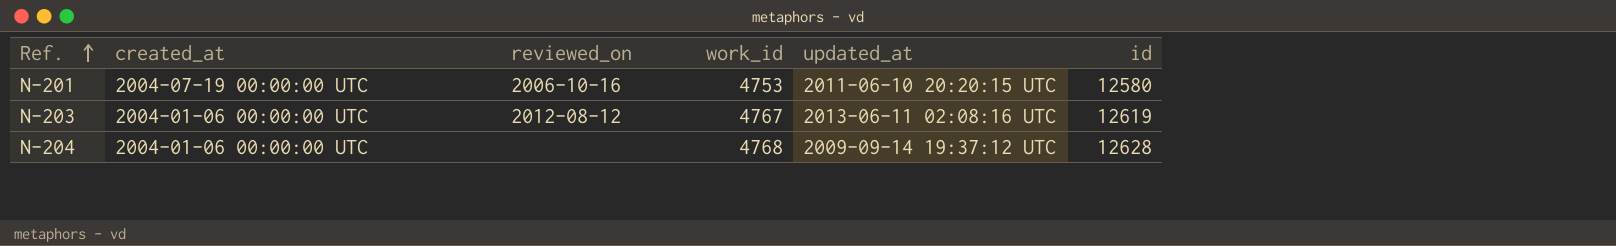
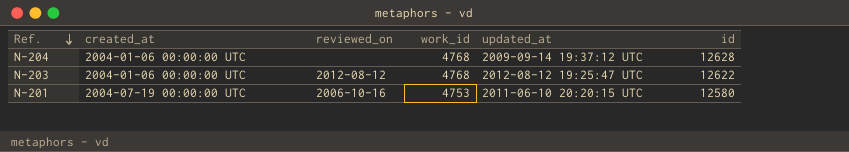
row order: Ref. ascending -> Ref. descending
N-203 | work_id: 4767 -> 4768
N-203 | updated_at: 2013-06-11 02:08:16 UTC -> 2012-08-12 19:25:47 UTC
N-203 | id: 12619 -> 12622

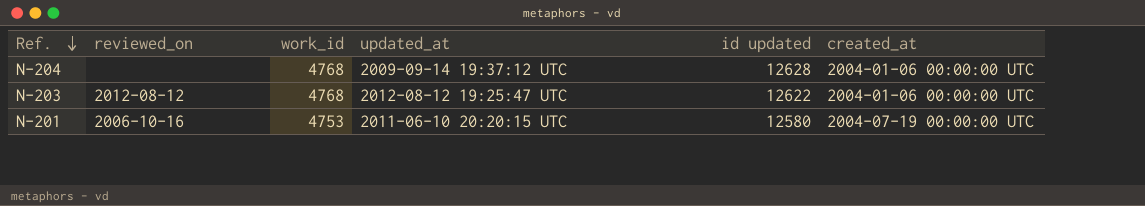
column name: id -> id updated
column created_at | position: 2 -> 6

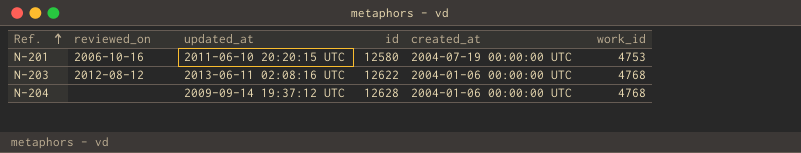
row order: Ref. descending -> Ref. ascending
column name: id updated -> id
column work_id | position: 3 -> 6
N-203 | updated_at: 2012-08-12 19:25:47 UTC -> 2013-06-11 02:08:16 UTC

